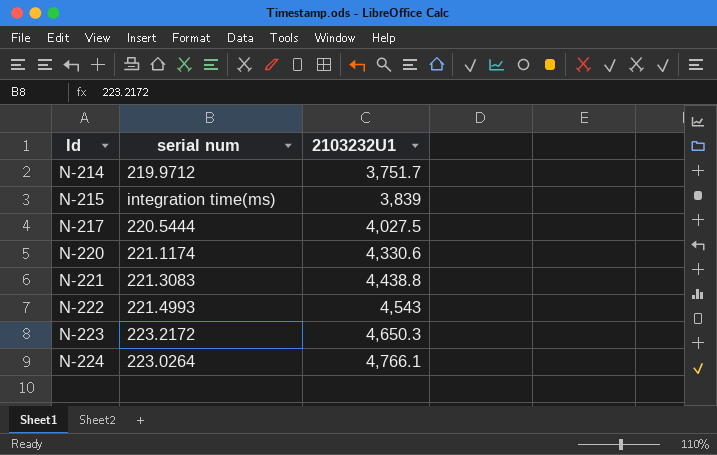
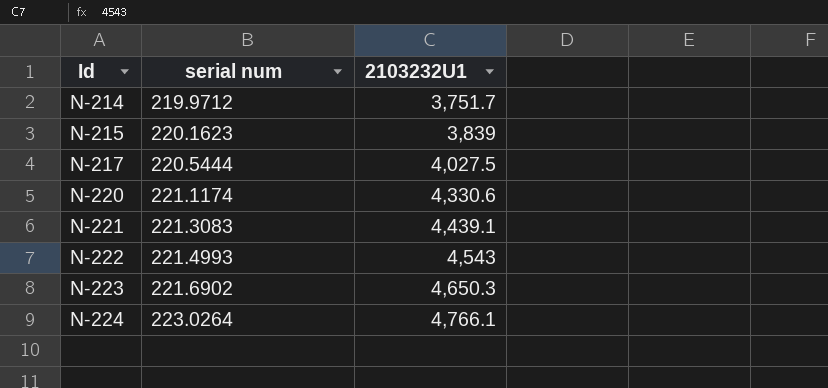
N-215 | serial num: integration time(ms) -> 220.1623
N-221 | 2103232U1: 4,438.8 -> 4,439.1
N-223 | serial num: 223.2172 -> 221.6902

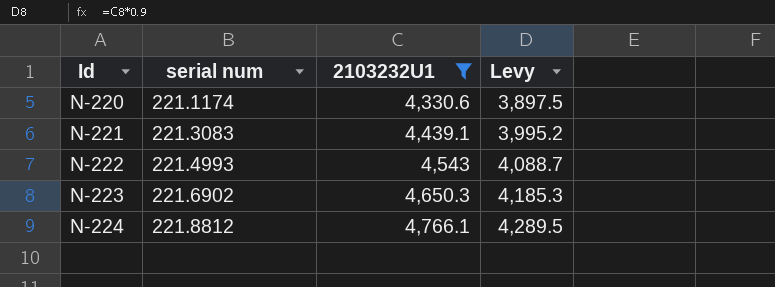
filter: none -> 2103232U1 >= 4,330.6
column Levy | formula: none -> [2103232U1] * 0.9
N-224 | serial num: 223.0264 -> 221.8812

